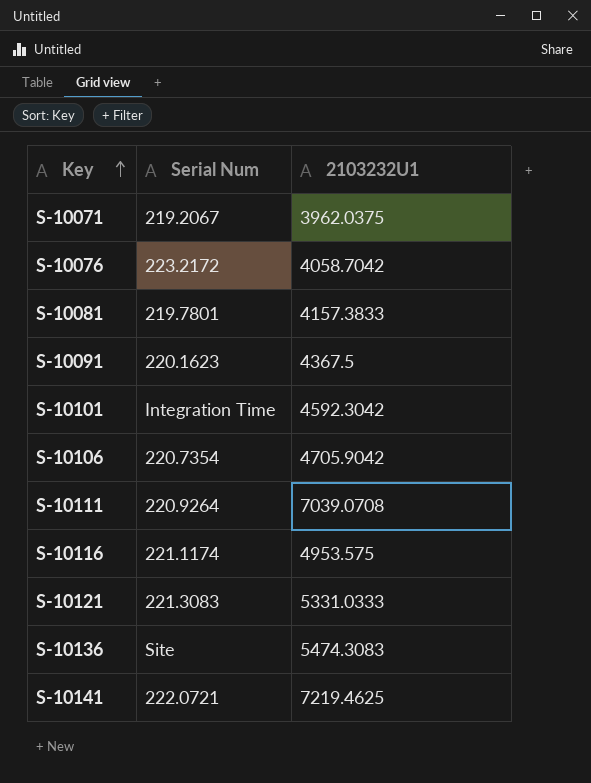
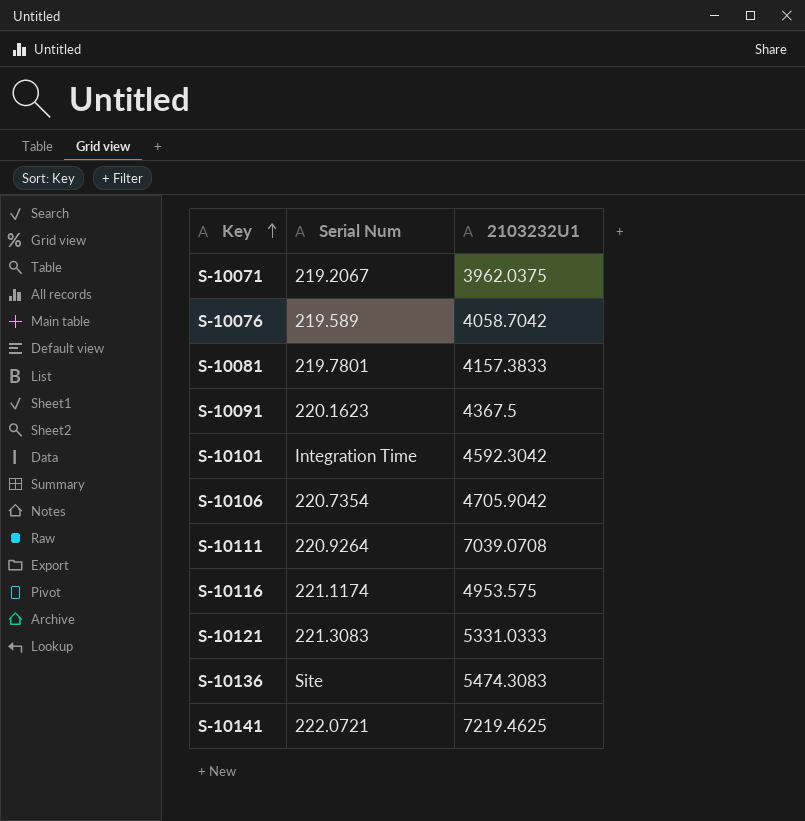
S-10076 | Serial Num: 223.2172 -> 219.589

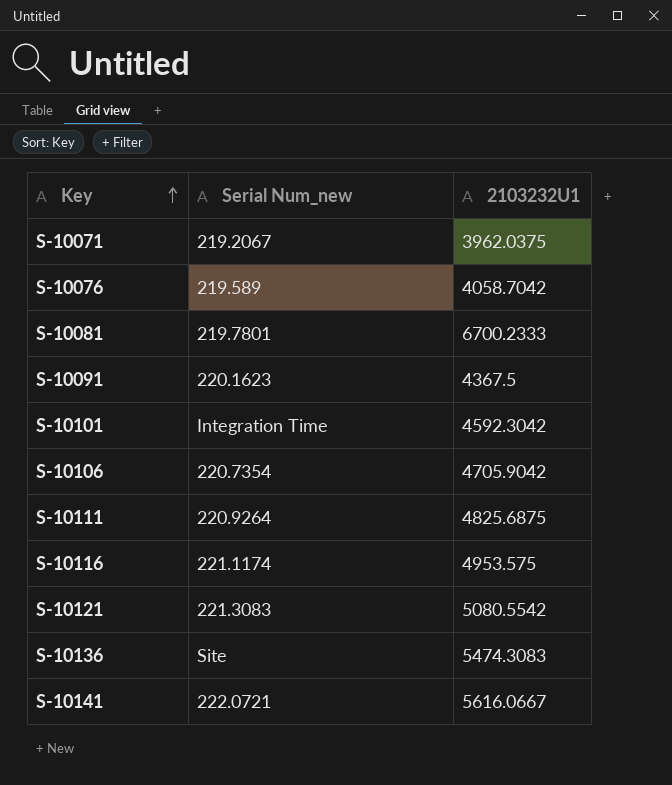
column name: Serial Num -> Serial Num_new
S-10081 | 2103232U1: 4157.3833 -> 6700.2333
S-10111 | 2103232U1: 7039.0708 -> 4825.6875
S-10121 | 2103232U1: 5331.0333 -> 5080.5542
S-10141 | 2103232U1: 7219.4625 -> 5616.0667

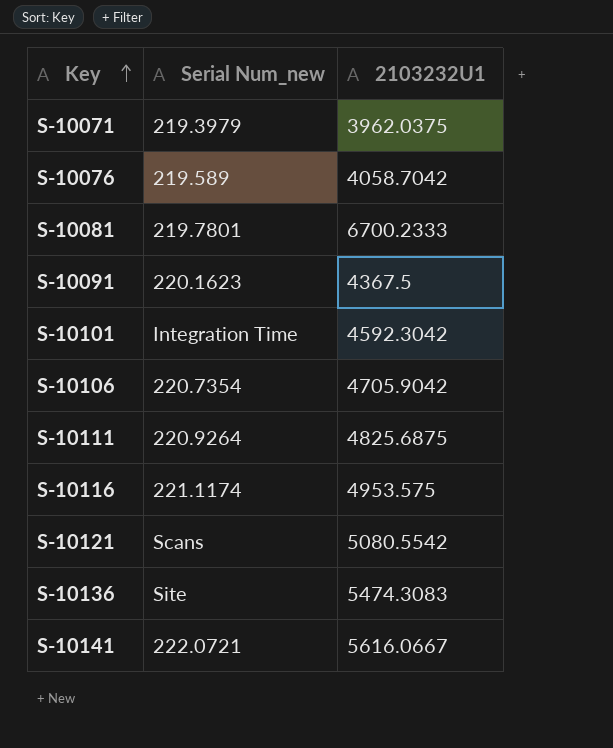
S-10071 | Serial Num_new: 219.2067 -> 219.3979
S-10121 | Serial Num_new: 221.3083 -> Scans

